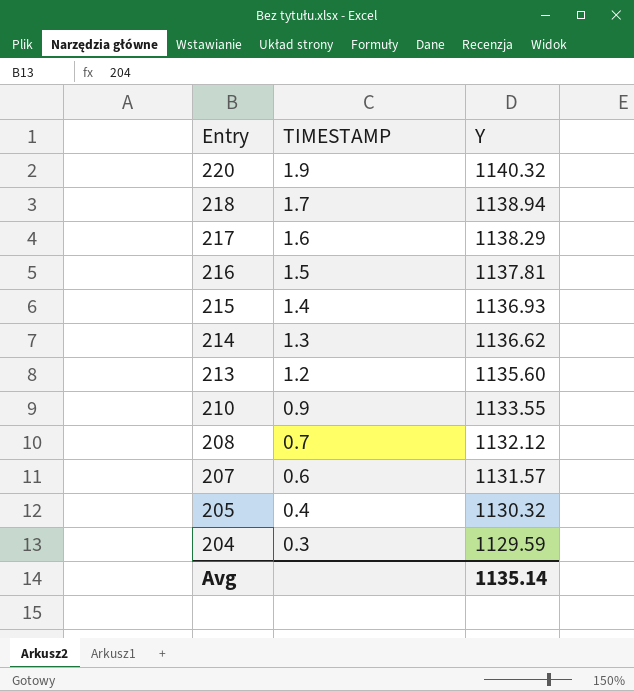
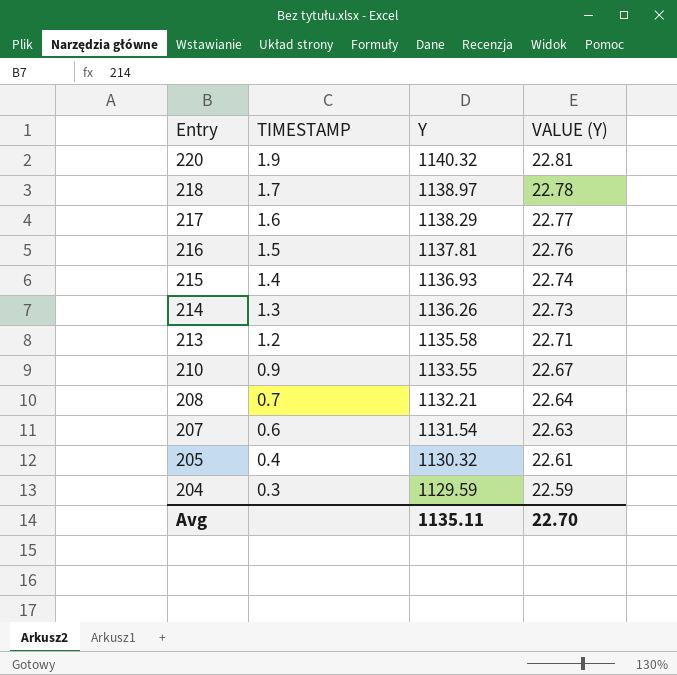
column VALUE (Y) | formula: none -> [Y] * 0.02
218 | Y: 1138.94 -> 1138.97
214 | Y: 1136.62 -> 1136.26
213 | Y: 1135.60 -> 1135.58
208 | Y: 1132.12 -> 1132.21
207 | Y: 1131.57 -> 1131.54
Avg | Y: 1135.14 -> 1135.11

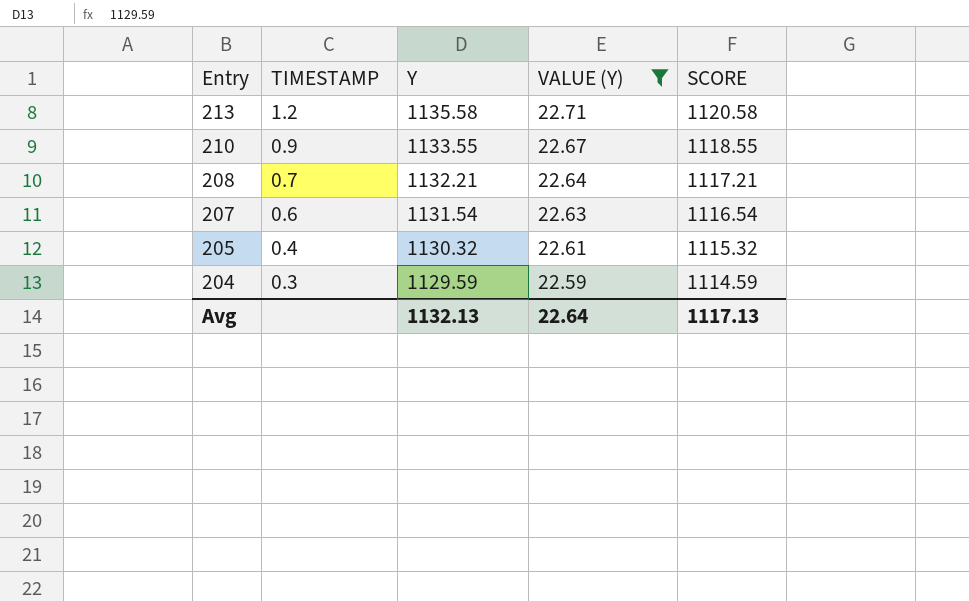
filter: none -> VALUE (Y) <= 22.71
column SCORE | formula: none -> [Y] - 15
Avg | Y: 1135.11 -> 1132.13
Avg | VALUE (Y): 22.70 -> 22.64

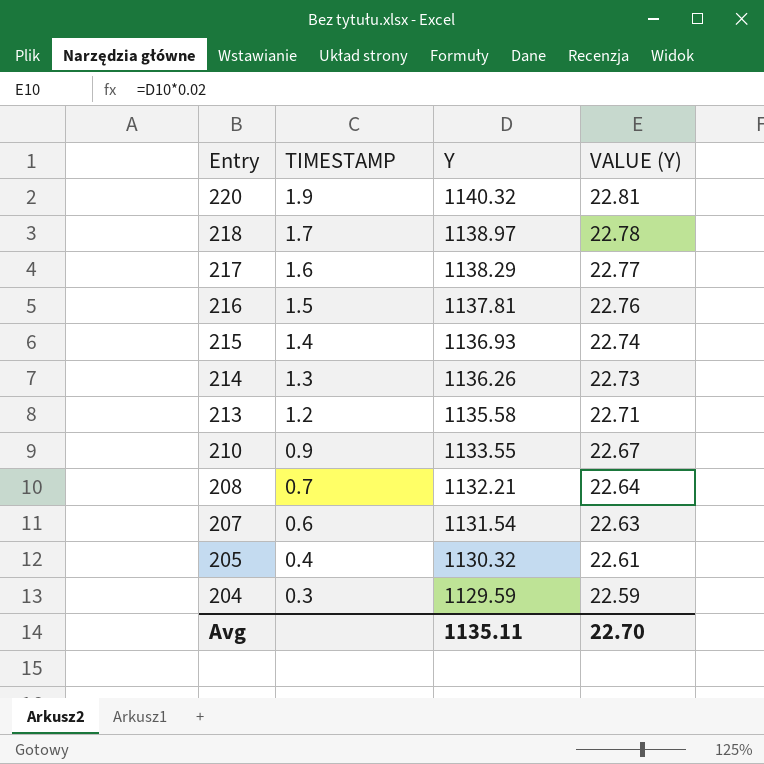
filter: VALUE (Y) <= 22.71 -> none
column SCORE | formula: [Y] - 15 -> none
Avg | Y: 1132.13 -> 1135.11
Avg | VALUE (Y): 22.64 -> 22.70

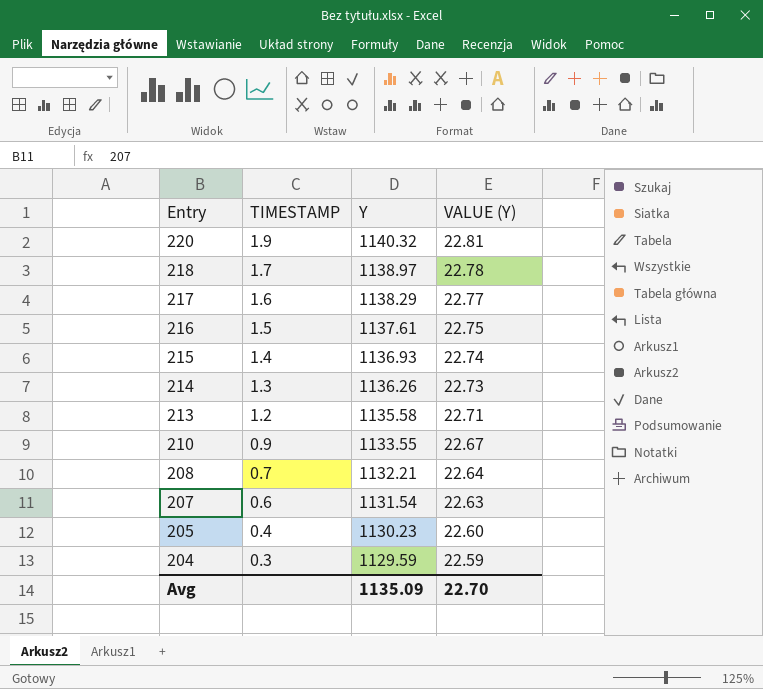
216 | Y: 1137.81 -> 1137.61
216 | VALUE (Y): 22.76 -> 22.75
205 | Y: 1130.32 -> 1130.23
205 | VALUE (Y): 22.61 -> 22.60
Avg | Y: 1135.11 -> 1135.09

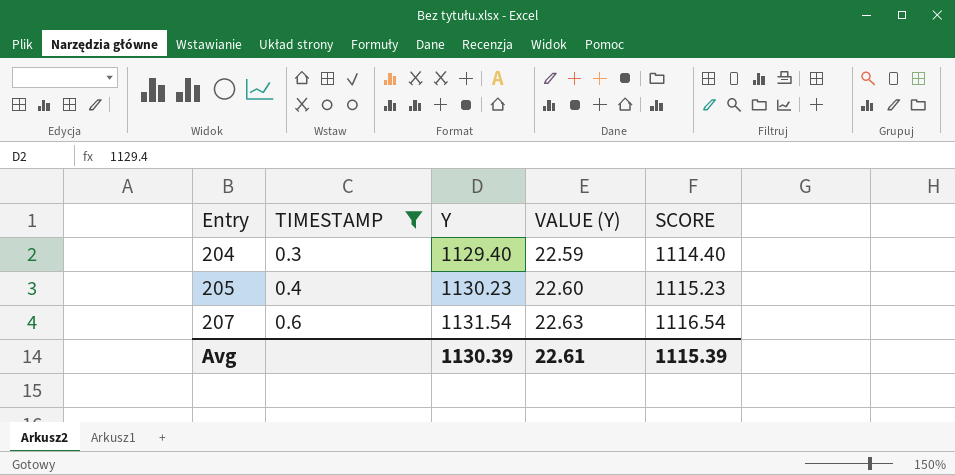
filter: none -> TIMESTAMP <= 0.6
row order: Entry descending -> Entry ascending
column SCORE | formula: none -> [Y] - 15
204 | Y: 1129.59 -> 1129.40
Avg | Y: 1135.09 -> 1130.39
Avg | VALUE (Y): 22.70 -> 22.61

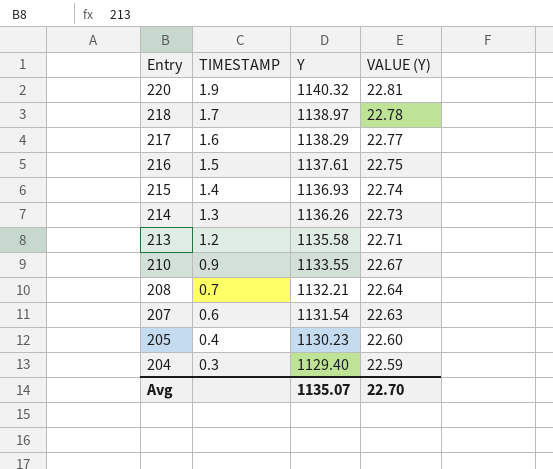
filter: TIMESTAMP <= 0.6 -> none
row order: Entry ascending -> Entry descending
column SCORE | formula: [Y] - 15 -> none
Avg | Y: 1130.39 -> 1135.07
Avg | VALUE (Y): 22.61 -> 22.70

